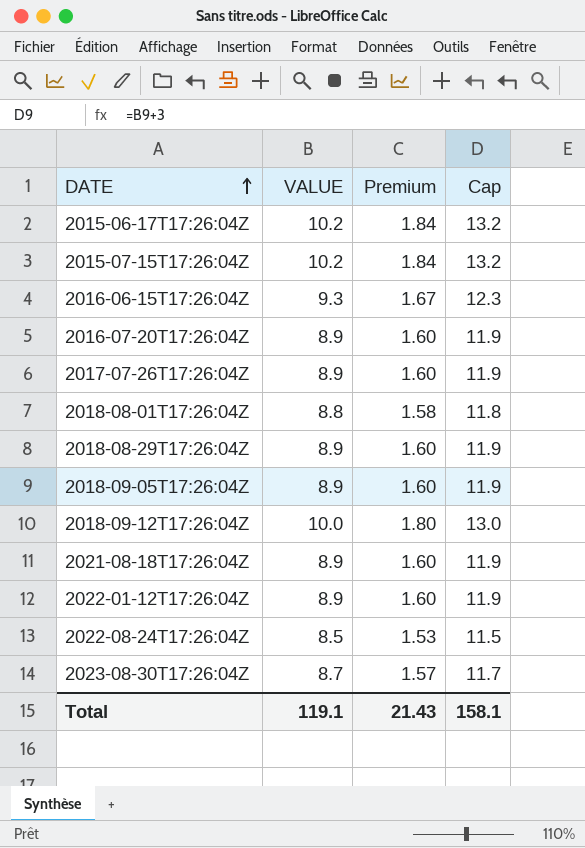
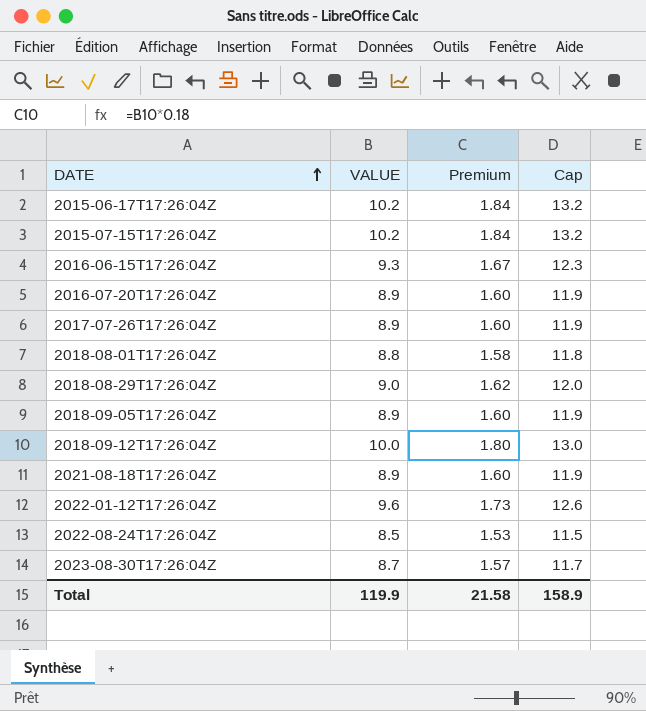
2018-08-29T17:26:04Z | VALUE: 8.9 -> 9.0
2018-08-29T17:26:04Z | Premium: 1.60 -> 1.62
2018-08-29T17:26:04Z | Cap: 11.9 -> 12.0
2022-01-12T17:26:04Z | VALUE: 8.9 -> 9.6
2022-01-12T17:26:04Z | Premium: 1.60 -> 1.73
2022-01-12T17:26:04Z | Cap: 11.9 -> 12.6
Total | VALUE: 119.1 -> 119.9
Total | Premium: 21.43 -> 21.58
Total | Cap: 158.1 -> 158.9

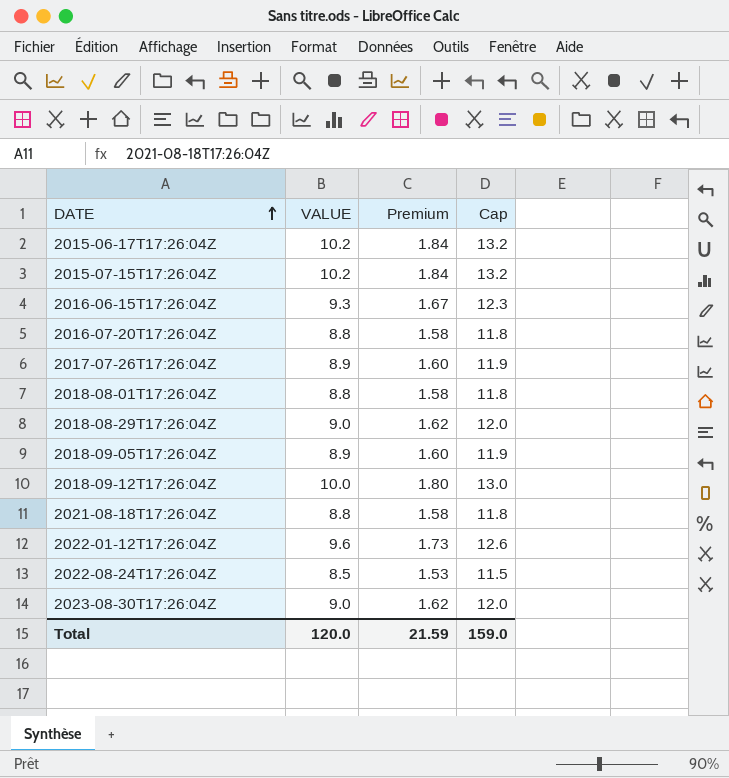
2016-07-20T17:26:04Z | VALUE: 8.9 -> 8.8
2016-07-20T17:26:04Z | Premium: 1.60 -> 1.58
2016-07-20T17:26:04Z | Cap: 11.9 -> 11.8
2021-08-18T17:26:04Z | VALUE: 8.9 -> 8.8
2021-08-18T17:26:04Z | Premium: 1.60 -> 1.58
2021-08-18T17:26:04Z | Cap: 11.9 -> 11.8
2023-08-30T17:26:04Z | VALUE: 8.7 -> 9.0
2023-08-30T17:26:04Z | Premium: 1.57 -> 1.62
2023-08-30T17:26:04Z | Cap: 11.7 -> 12.0
Total | VALUE: 119.9 -> 120.0
Total | Premium: 21.58 -> 21.59
Total | Cap: 158.9 -> 159.0

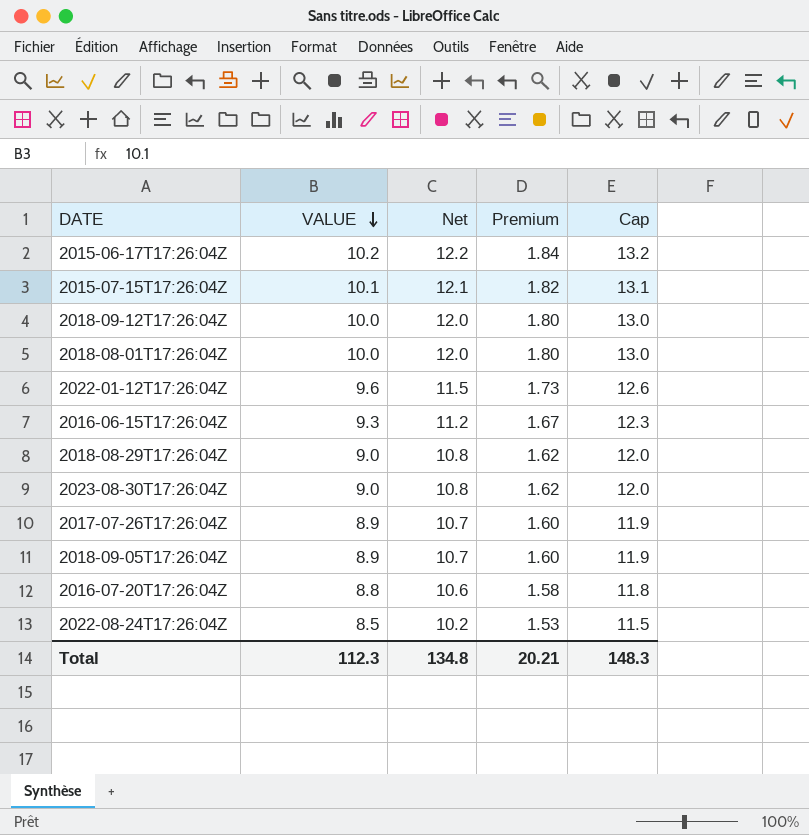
row order: DATE ascending -> VALUE descending
column Net | formula: none -> [VALUE] * 1.2
row 2021-08-18T17:26:04Z: 8.8 | 1.58 | 11.8 -> none
2015-07-15T17:26:04Z | VALUE: 10.2 -> 10.1
2015-07-15T17:26:04Z | Premium: 1.84 -> 1.82
2015-07-15T17:26:04Z | Cap: 13.2 -> 13.1
2018-08-01T17:26:04Z | VALUE: 8.8 -> 10.0
2018-08-01T17:26:04Z | Premium: 1.58 -> 1.80
2018-08-01T17:26:04Z | Cap: 11.8 -> 13.0
Total | VALUE: 120.0 -> 112.3
Total | Premium: 21.59 -> 20.21
Total | Cap: 159.0 -> 148.3

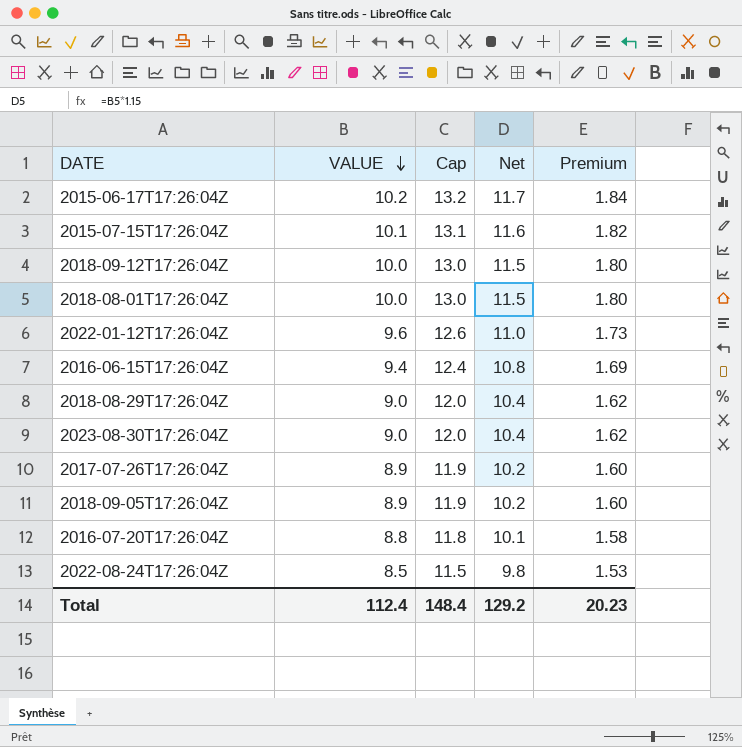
column Cap | position: 5 -> 3
column Net | formula: [VALUE] * 1.2 -> [VALUE] * 1.15
2016-06-15T17:26:04Z | VALUE: 9.3 -> 9.4
2016-06-15T17:26:04Z | Cap: 12.3 -> 12.4
2016-06-15T17:26:04Z | Premium: 1.67 -> 1.69
Total | VALUE: 112.3 -> 112.4
Total | Cap: 148.3 -> 148.4
Total | Net: 134.8 -> 129.2
Total | Premium: 20.21 -> 20.23

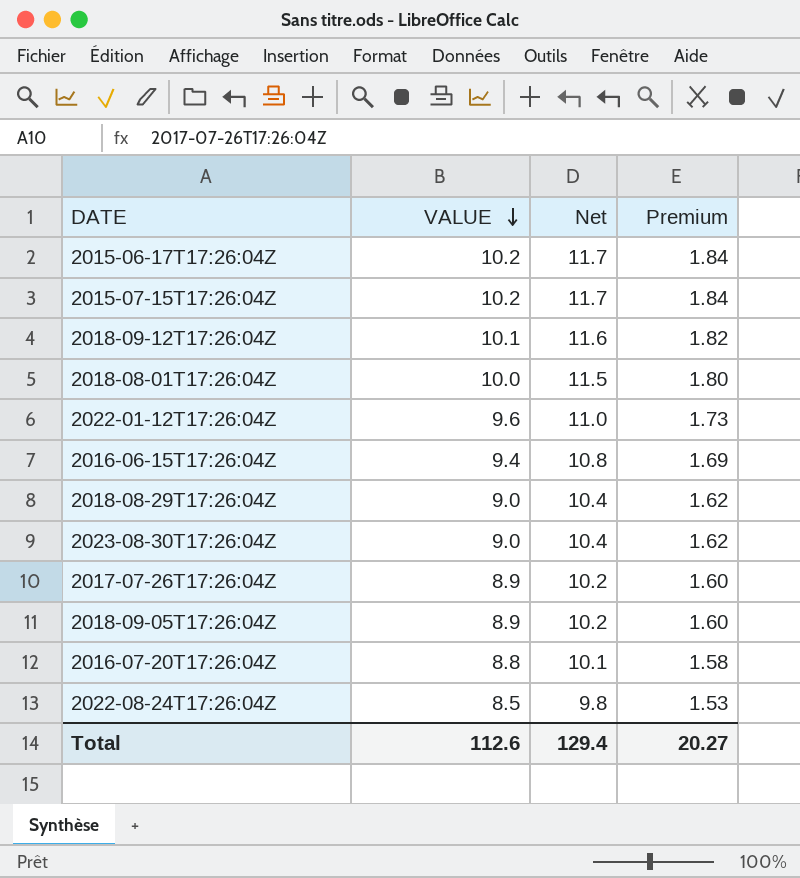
column Cap | formula: [VALUE] + 3 -> none
2015-07-15T17:26:04Z | VALUE: 10.1 -> 10.2
2015-07-15T17:26:04Z | Net: 11.6 -> 11.7
2015-07-15T17:26:04Z | Premium: 1.82 -> 1.84
2018-09-12T17:26:04Z | VALUE: 10.0 -> 10.1
2018-09-12T17:26:04Z | Net: 11.5 -> 11.6
2018-09-12T17:26:04Z | Premium: 1.80 -> 1.82
Total | VALUE: 112.4 -> 112.6
Total | Net: 129.2 -> 129.4
Total | Premium: 20.23 -> 20.27

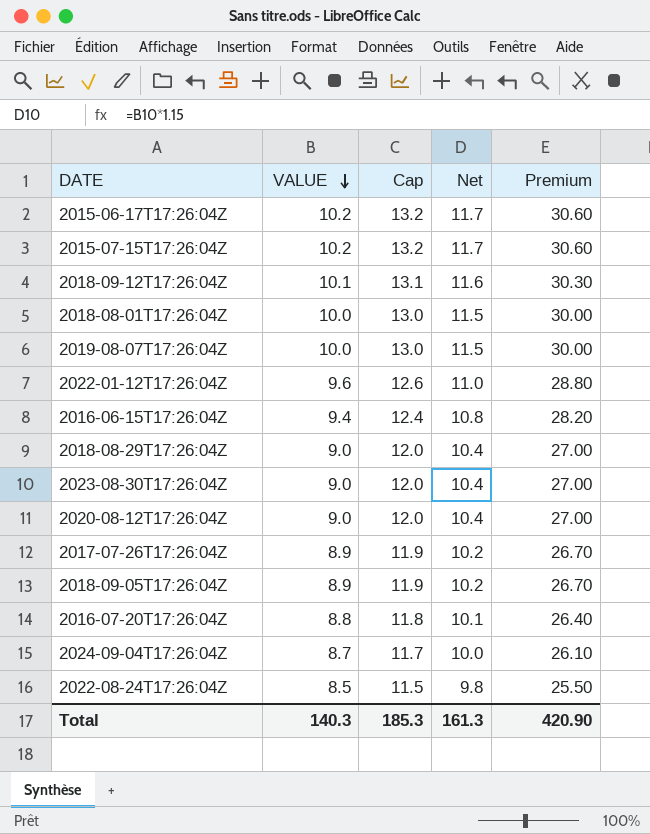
column Cap | formula: none -> [VALUE] + 3
column Premium | formula: [VALUE] * 0.18 -> [VALUE] * 3
row 2019-08-07T17:26:04Z: none -> 10.0 | 13.0 | 11.5 | 30.00
row 2020-08-12T17:26:04Z: none -> 9.0 | 12.0 | 10.4 | 27.00
row 2024-09-04T17:26:04Z: none -> 8.7 | 11.7 | 10.0 | 26.10
Total | VALUE: 112.6 -> 140.3
Total | Net: 129.4 -> 161.3
Total | Premium: 20.27 -> 420.90

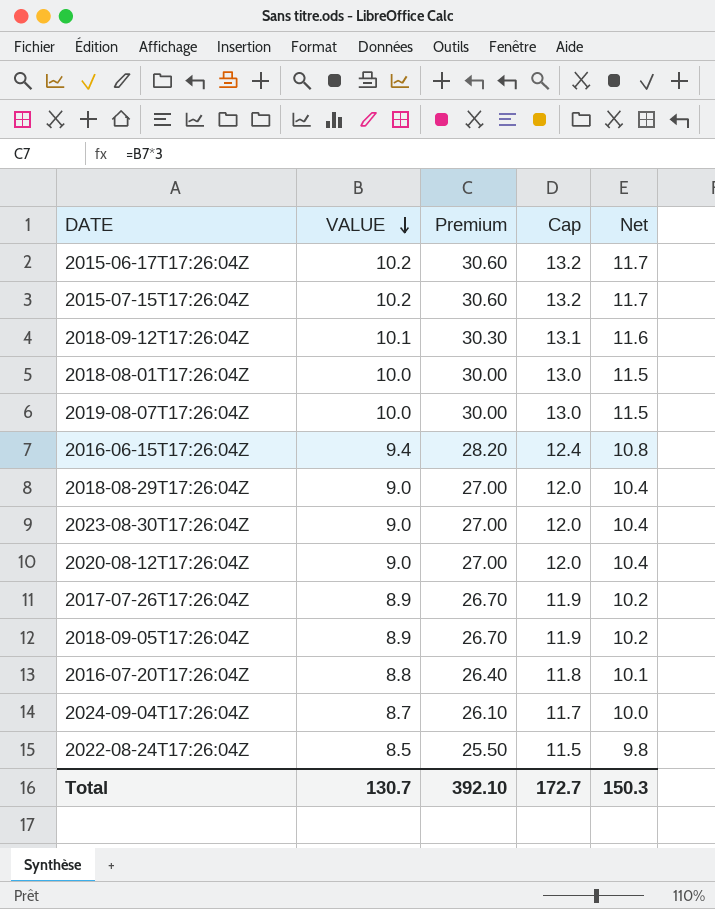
column Premium | position: 5 -> 3
row 2022-01-12T17:26:04Z: 9.6 | 12.6 | 11.0 | 28.80 -> none
Total | VALUE: 140.3 -> 130.7
Total | Premium: 420.90 -> 392.10
Total | Cap: 185.3 -> 172.7
Total | Net: 161.3 -> 150.3

